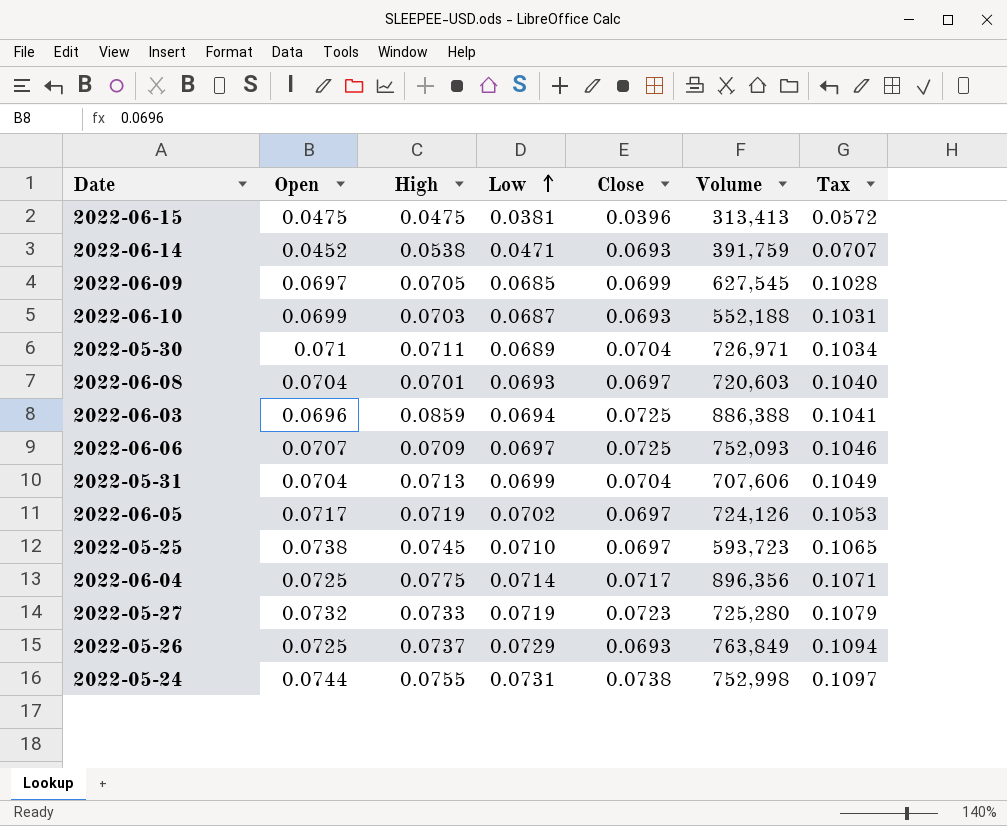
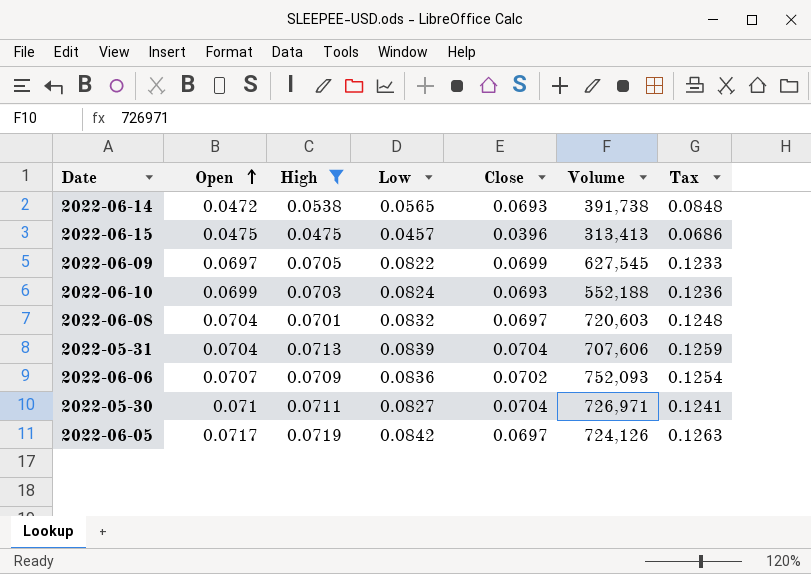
filter: none -> High <= 0.0719
row order: Low ascending -> Open ascending
2022-06-14 | Open: 0.0452 -> 0.0472
2022-06-14 | Low: 0.0471 -> 0.0565
2022-06-14 | Volume: 391,759 -> 391,738
2022-06-14 | Tax: 0.0707 -> 0.0848
2022-06-15 | Low: 0.0381 -> 0.0457
2022-06-15 | Tax: 0.0572 -> 0.0686
2022-06-09 | Low: 0.0685 -> 0.0822
2022-06-09 | Tax: 0.1028 -> 0.1233
2022-06-10 | Low: 0.0687 -> 0.0824
2022-06-10 | Tax: 0.1031 -> 0.1236
2022-06-08 | Low: 0.0693 -> 0.0832
2022-06-08 | Tax: 0.1040 -> 0.1248
2022-05-31 | Low: 0.0699 -> 0.0839
2022-05-31 | Tax: 0.1049 -> 0.1259
2022-06-06 | Low: 0.0697 -> 0.0836
2022-06-06 | Close: 0.0725 -> 0.0702
2022-06-06 | Tax: 0.1046 -> 0.1254
2022-05-30 | Low: 0.0689 -> 0.0827
2022-05-30 | Tax: 0.1034 -> 0.1241
2022-06-05 | Low: 0.0702 -> 0.0842
2022-06-05 | Tax: 0.1053 -> 0.1263

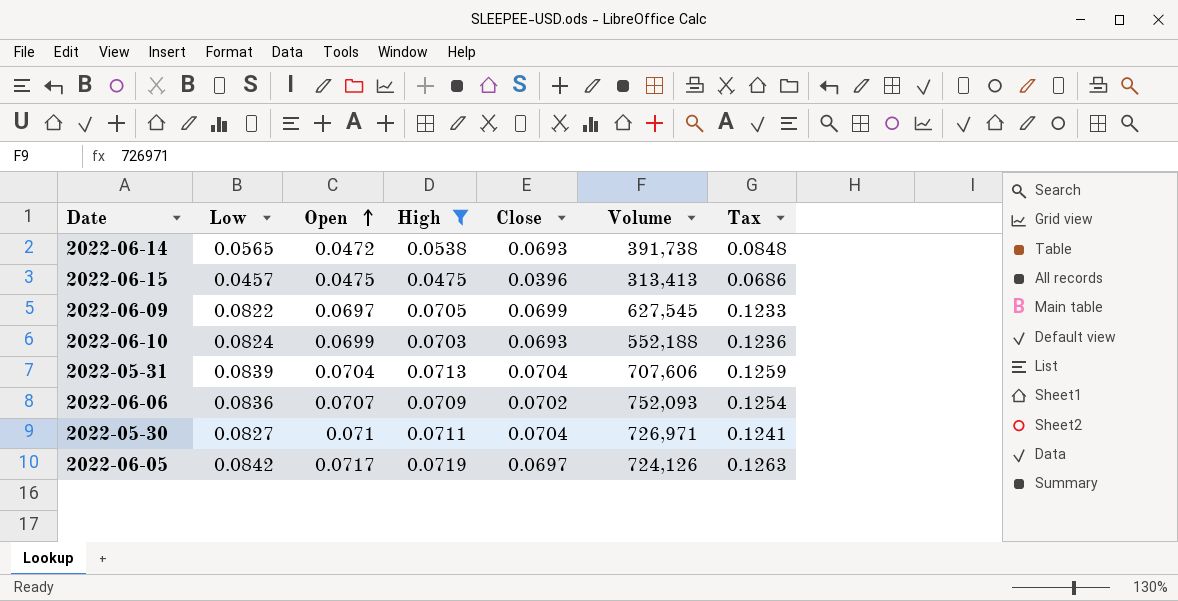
column Low | position: 4 -> 2
row 2022-06-08: 0.0704 | 0.0701 | 0.0832 | 0.0697 | 720,603 | 0.1248 -> none

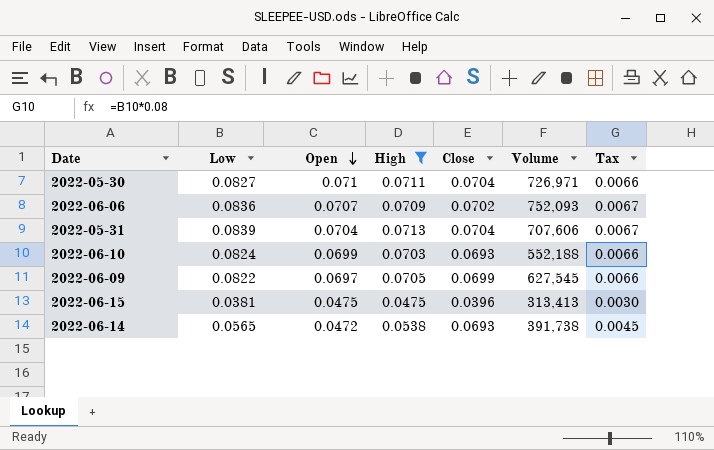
row order: Open ascending -> Open descending
column Tax | formula: [Low] * 1.5 -> [Low] * 0.08
row 2022-06-05: 0.0842 | 0.0717 | 0.0719 | 0.0697 | 724,126 | 0.1263 -> none
2022-06-15 | Low: 0.0457 -> 0.0381

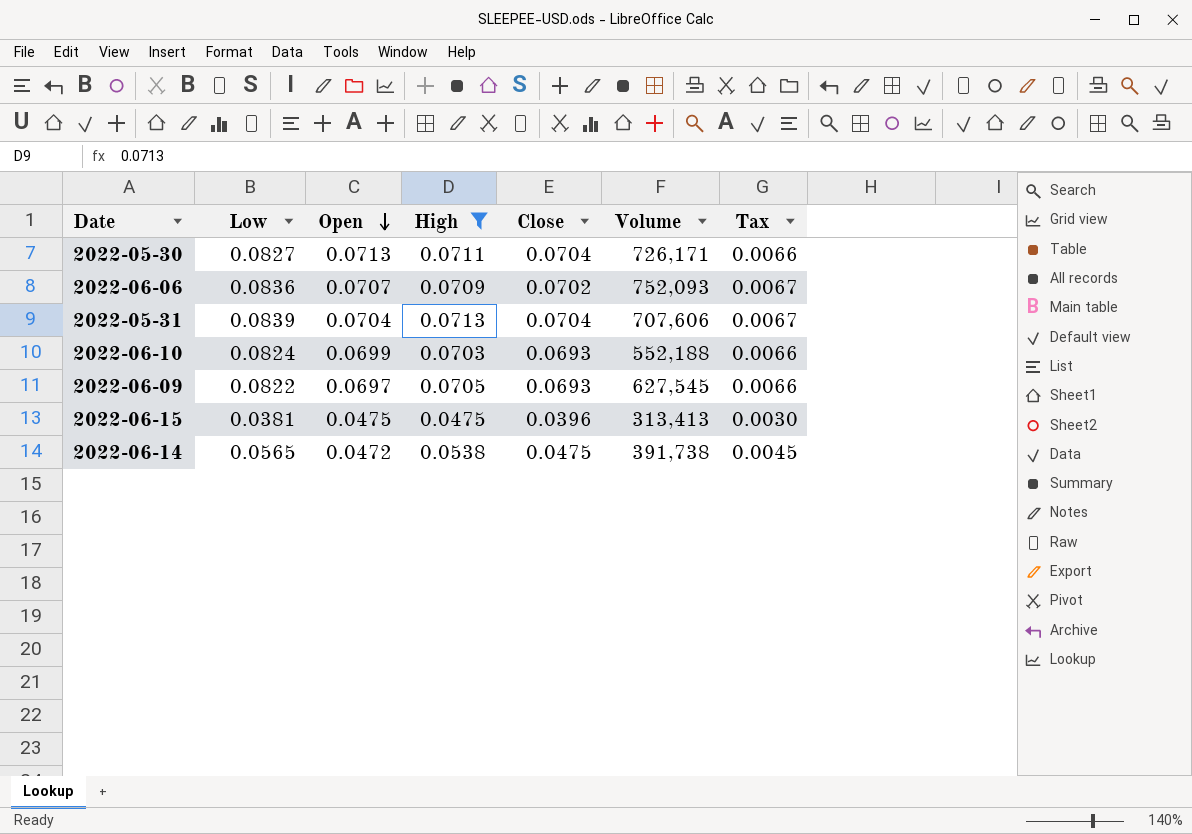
2022-05-30 | Open: 0.071 -> 0.0713
2022-05-30 | Volume: 726,971 -> 726,171
2022-06-09 | Close: 0.0699 -> 0.0693
2022-06-14 | Close: 0.0693 -> 0.0475

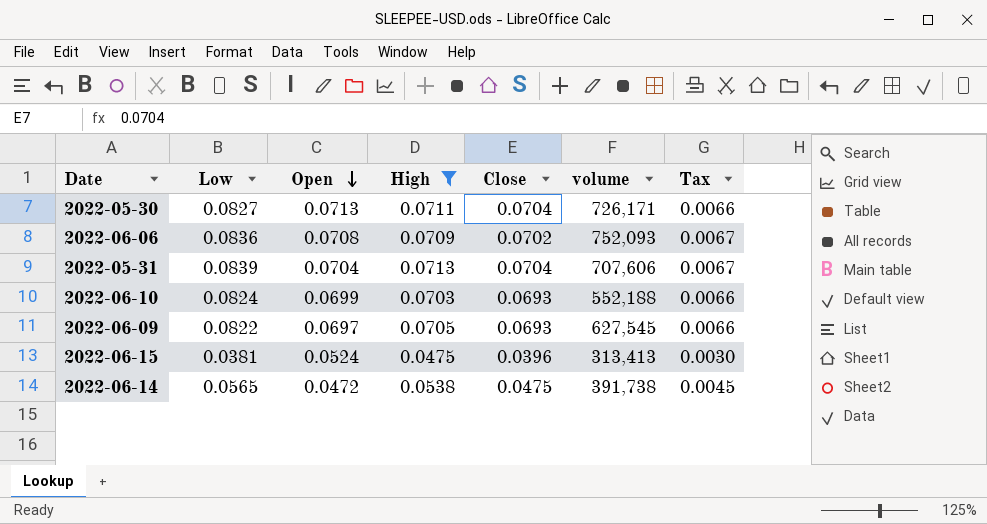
column name: Volume -> volume
2022-06-06 | Open: 0.0707 -> 0.0708
2022-06-15 | Open: 0.0475 -> 0.0524

